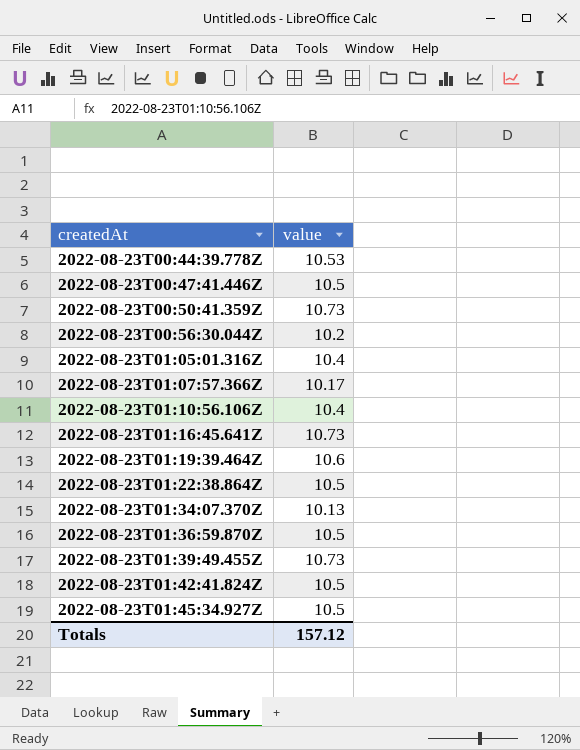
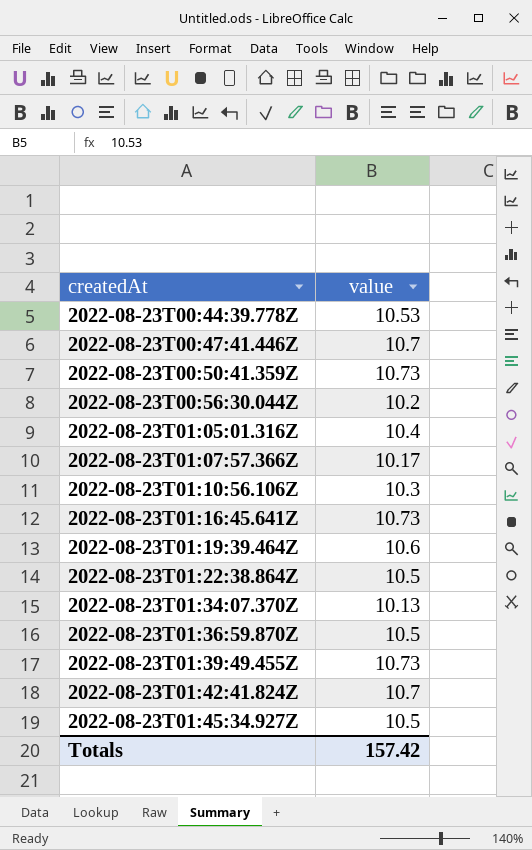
2022-08-23T00:47:41.446Z | value: 10.5 -> 10.7
2022-08-23T01:10:56.106Z | value: 10.4 -> 10.3
2022-08-23T01:42:41.824Z | value: 10.5 -> 10.7
Totals | value: 157.12 -> 157.42

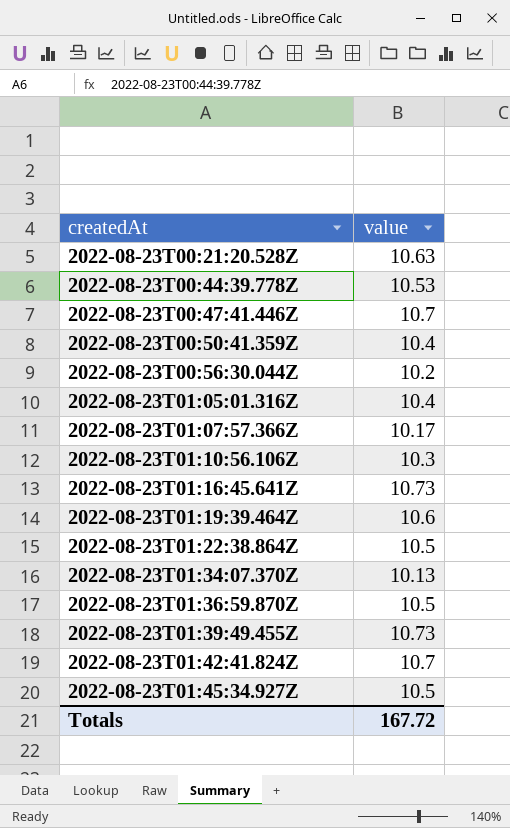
row 2022-08-23T00:21:20.528Z: none -> 10.63
2022-08-23T00:50:41.359Z | value: 10.73 -> 10.4
Totals | value: 157.42 -> 167.72

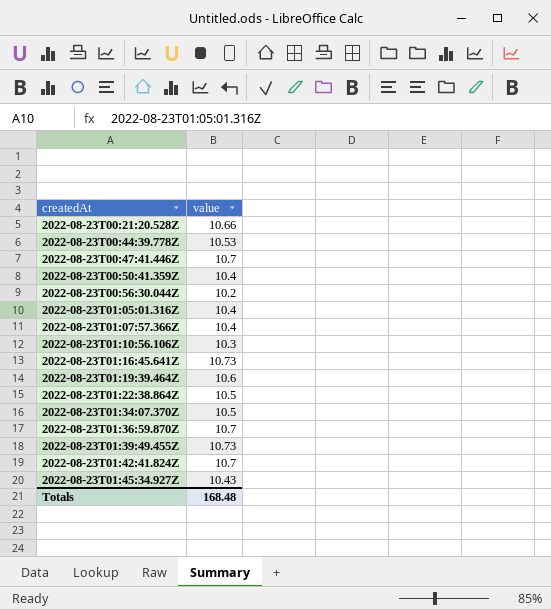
2022-08-23T00:21:20.528Z | value: 10.63 -> 10.66
2022-08-23T01:07:57.366Z | value: 10.17 -> 10.4
2022-08-23T01:34:07.370Z | value: 10.13 -> 10.5
2022-08-23T01:36:59.870Z | value: 10.5 -> 10.7
2022-08-23T01:45:34.927Z | value: 10.5 -> 10.43
Totals | value: 167.72 -> 168.48

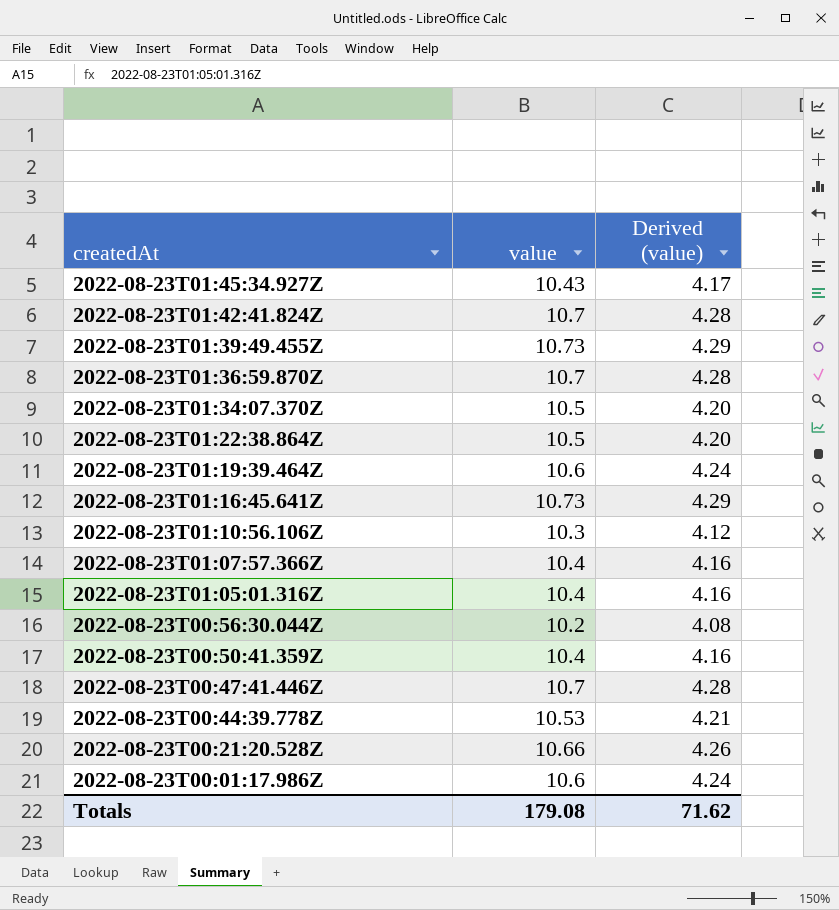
row order: createdAt ascending -> createdAt descending
column Derived (value) | formula: none -> [value] * 0.4
row 2022-08-23T00:01:17.986Z: none -> 10.6 | 4.24
Totals | value: 168.48 -> 179.08

